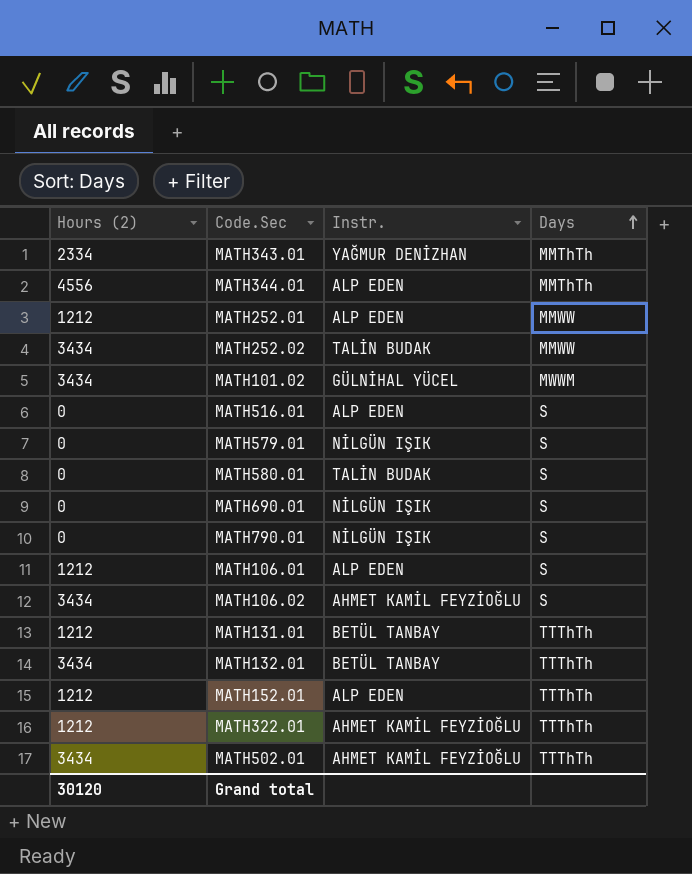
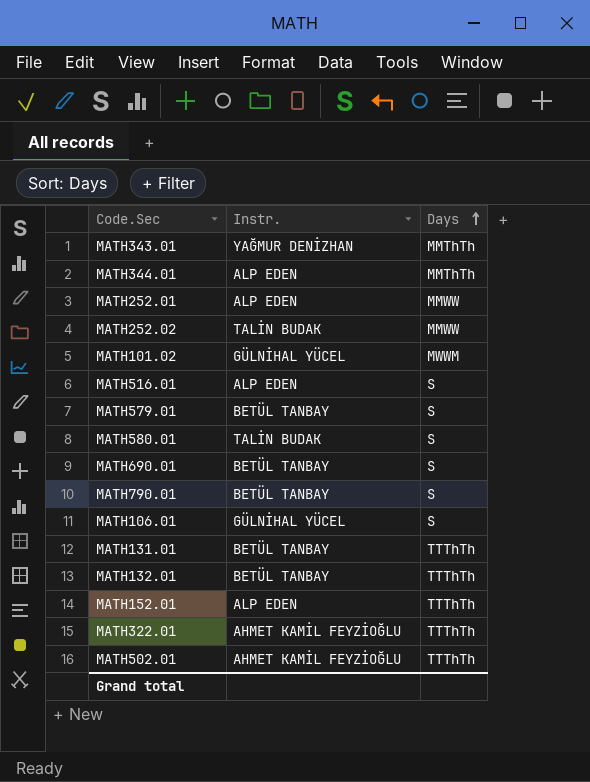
column Hours (2) | position: 1 -> none
row MATH106.02: 3434 | AHMET KAMİL FEYZİOĞLU | S -> none
MATH579.01 | Instr.: NİLGÜN IŞIK -> BETÜL TANBAY
MATH690.01 | Instr.: NİLGÜN IŞIK -> BETÜL TANBAY
MATH790.01 | Instr.: NİLGÜN IŞIK -> BETÜL TANBAY
MATH106.01 | Instr.: ALP EDEN -> GÜLNİHAL YÜCEL

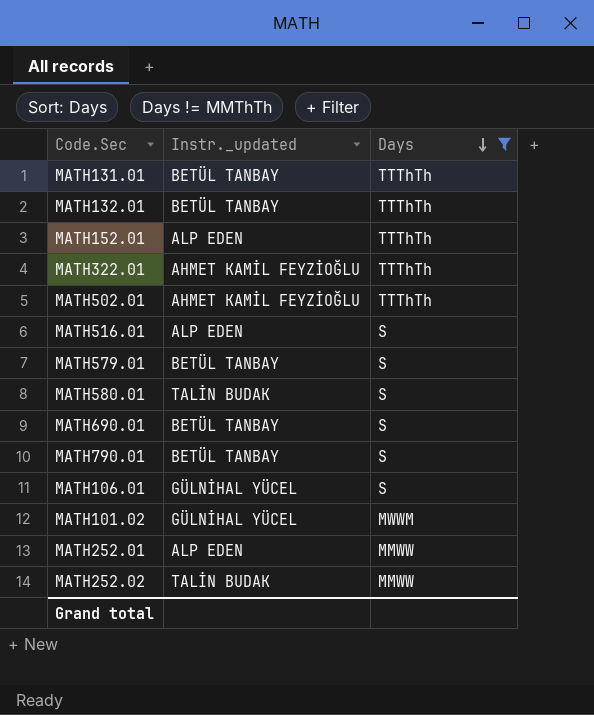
filter: none -> Days != MMThTh
row order: Days ascending -> Days descending
column name: Instr. -> Instr._updated

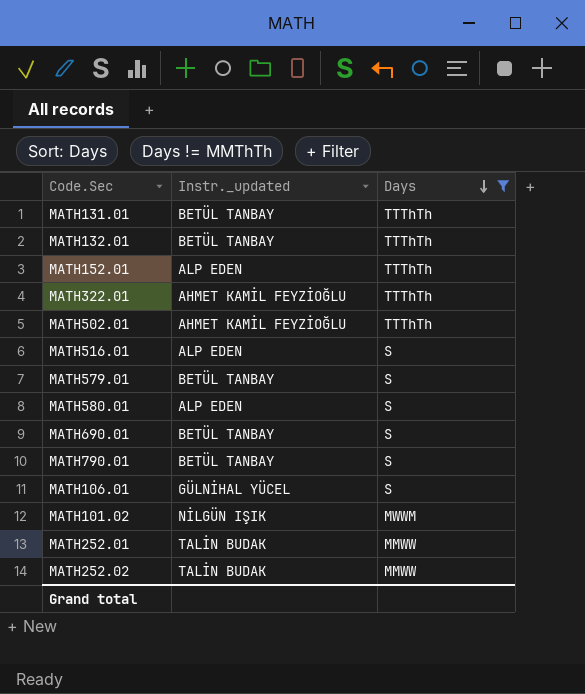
MATH580.01 | Instr._updated: TALİN BUDAK -> ALP EDEN
MATH101.02 | Instr._updated: GÜLNİHAL YÜCEL -> NİLGÜN IŞIK
MATH252.01 | Instr._updated: ALP EDEN -> TALİN BUDAK

